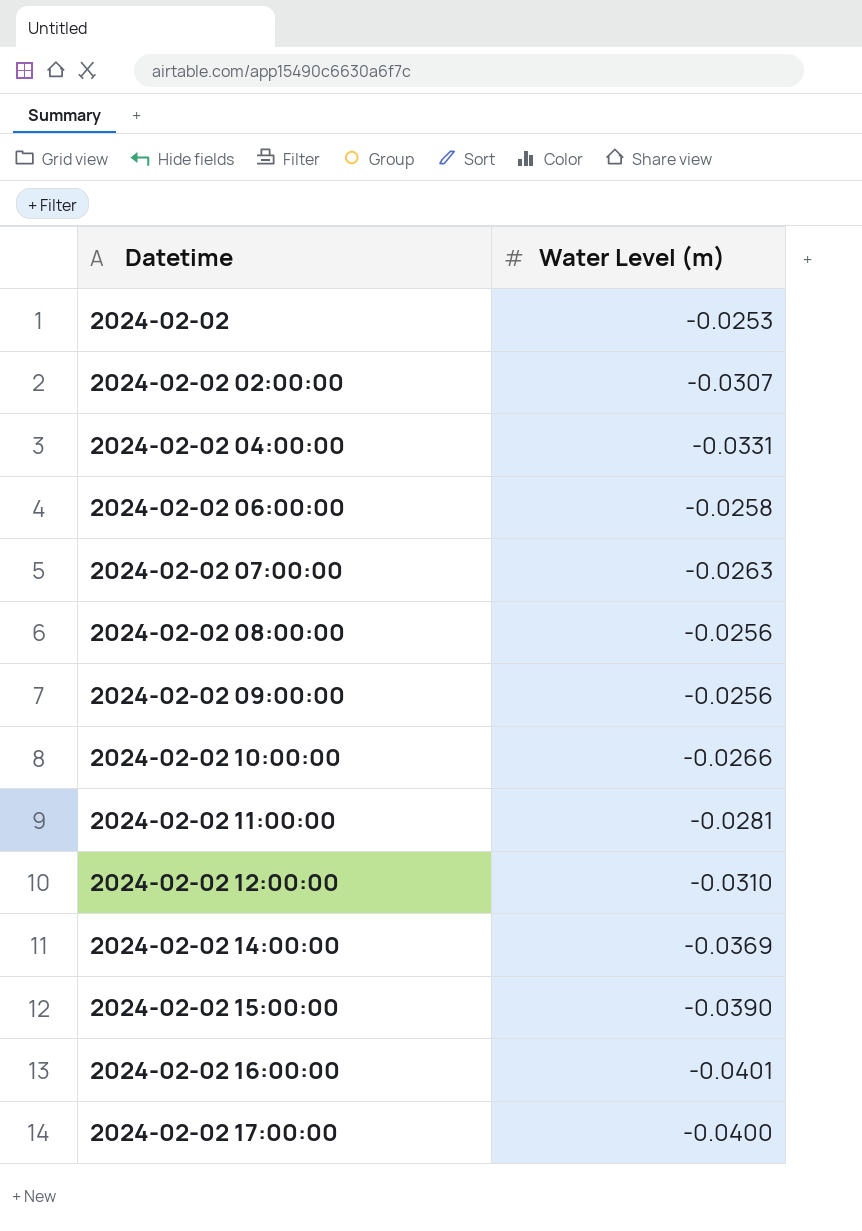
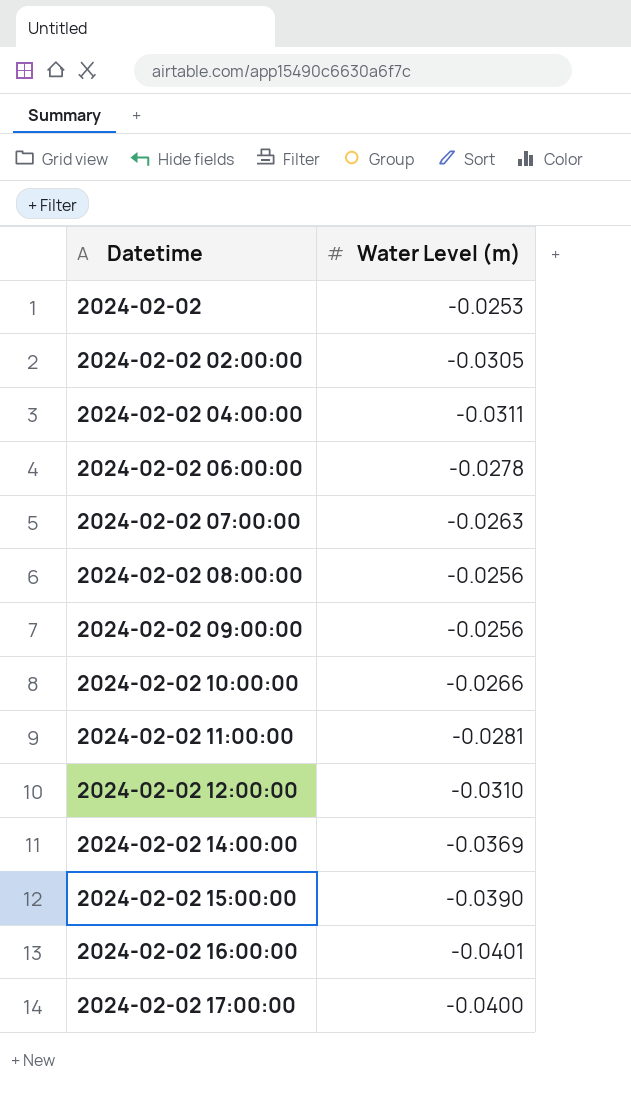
2024-02-02 02:00:00 | Water Level (m): -0.0307 -> -0.0305
2024-02-02 04:00:00 | Water Level (m): -0.0331 -> -0.0311
2024-02-02 06:00:00 | Water Level (m): -0.0258 -> -0.0278

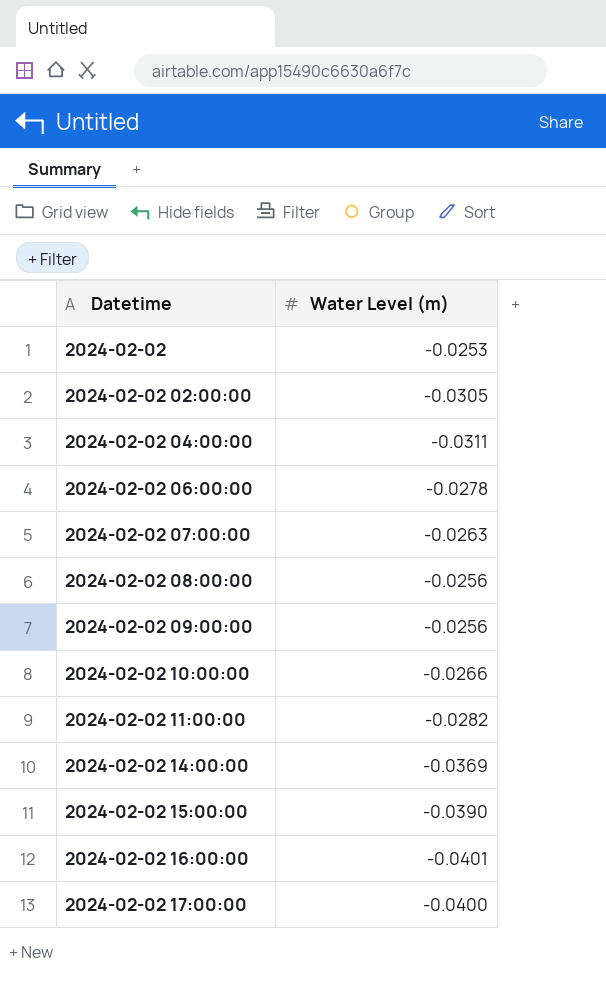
row 2024-02-02 12:00:00: -0.0310 -> none
2024-02-02 11:00:00 | Water Level (m): -0.0281 -> -0.0282

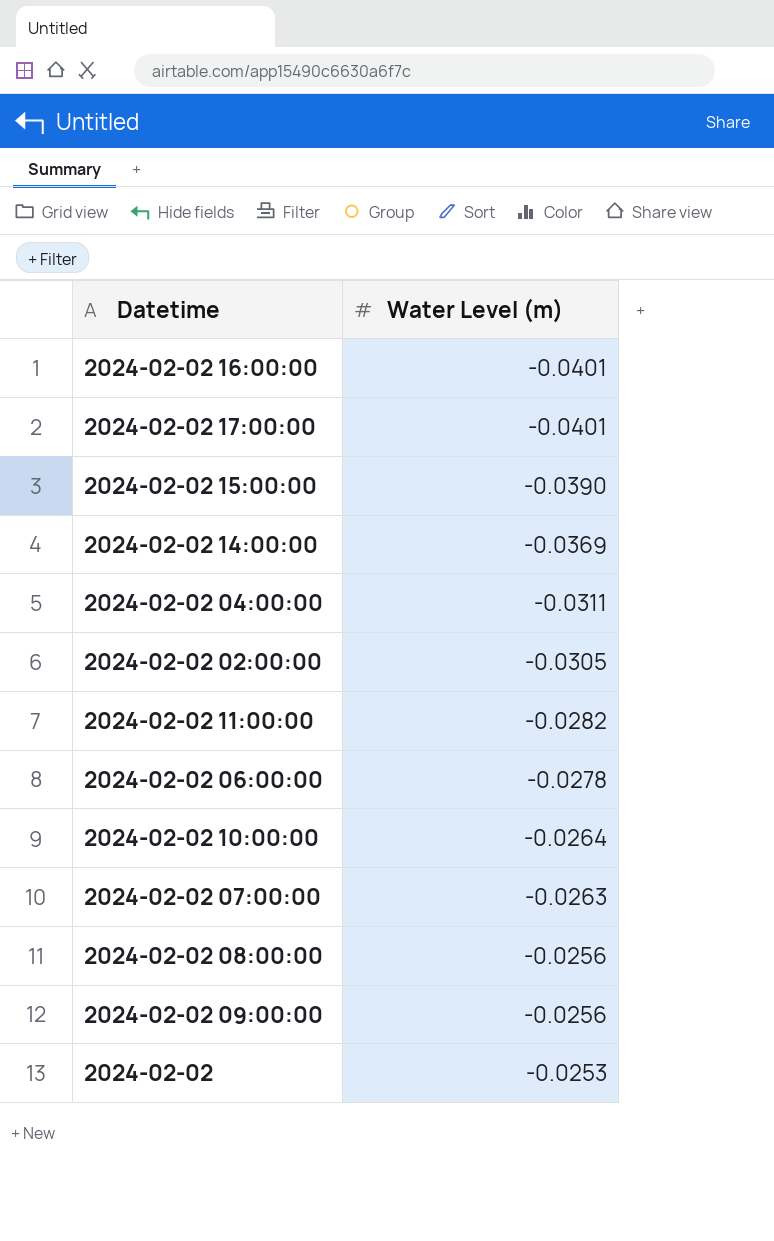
row order: Datetime ascending -> Water Level (m) ascending
2024-02-02 17:00:00 | Water Level (m): -0.0400 -> -0.0401
2024-02-02 10:00:00 | Water Level (m): -0.0266 -> -0.0264

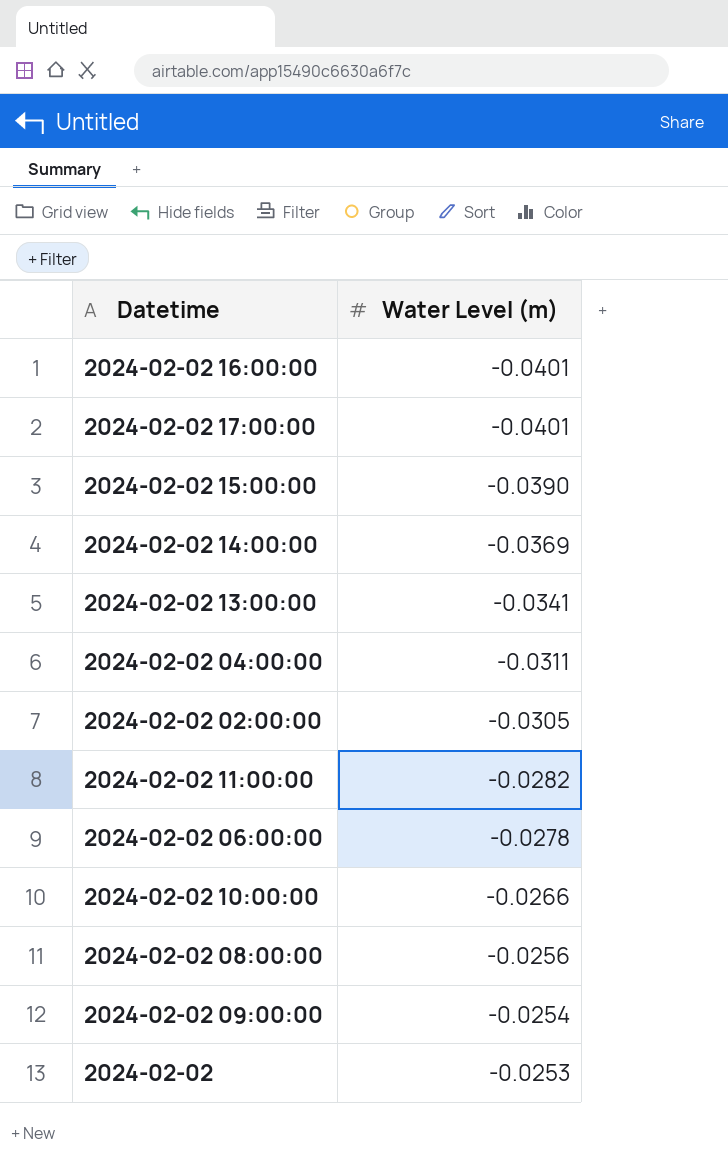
row 2024-02-02 07:00:00: -0.0263 -> none
row 2024-02-02 13:00:00: none -> -0.0341
2024-02-02 10:00:00 | Water Level (m): -0.0264 -> -0.0266
2024-02-02 09:00:00 | Water Level (m): -0.0256 -> -0.0254

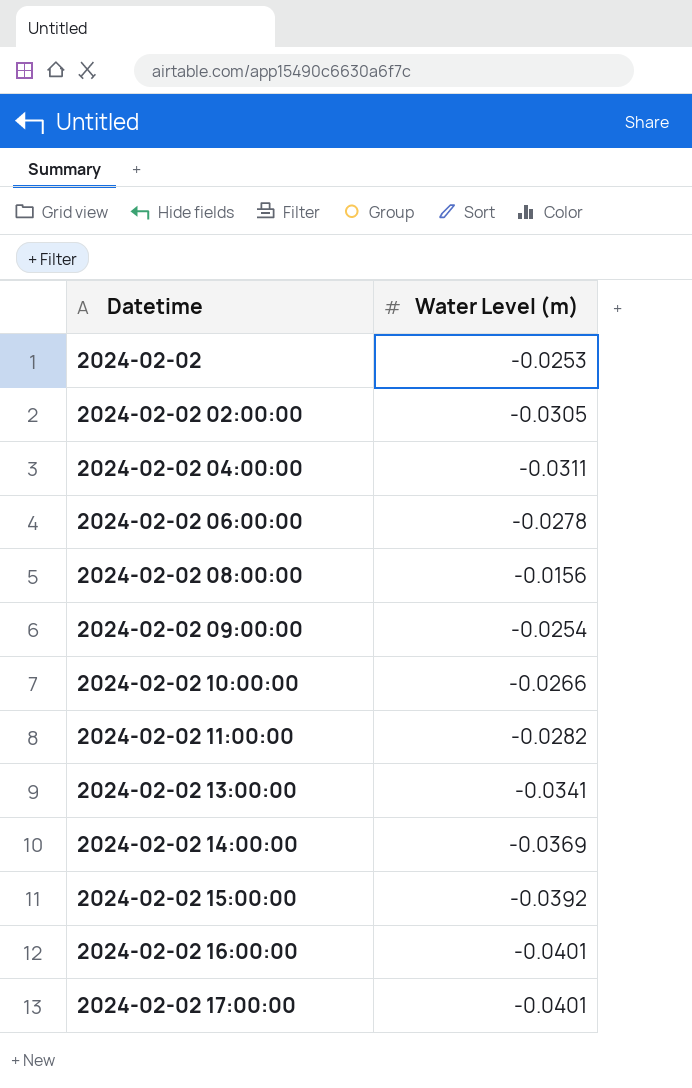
row order: Water Level (m) ascending -> Datetime ascending
2024-02-02 08:00:00 | Water Level (m): -0.0256 -> -0.0156
2024-02-02 15:00:00 | Water Level (m): -0.0390 -> -0.0392

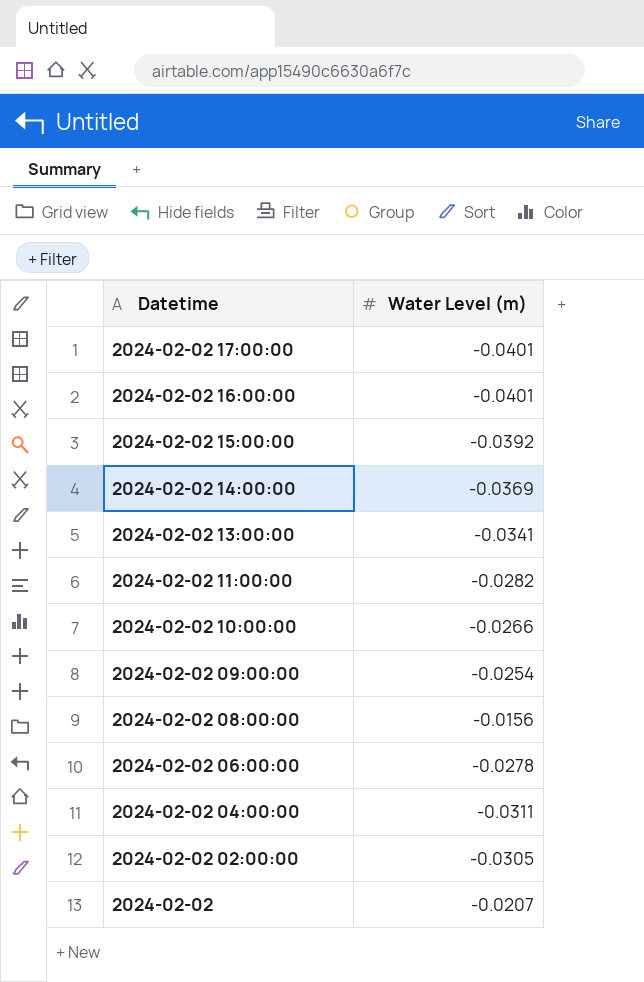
row order: Datetime ascending -> Datetime descending
2024-02-02 | Water Level (m): -0.0253 -> -0.0207

